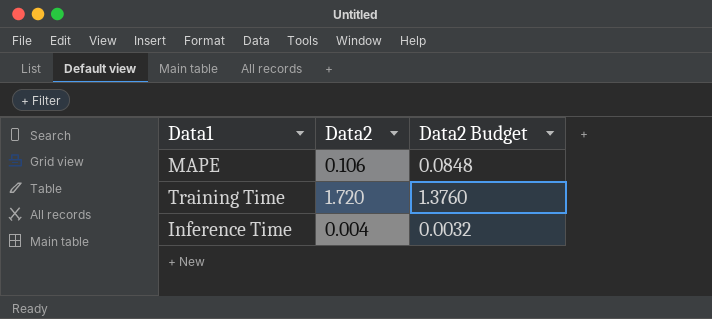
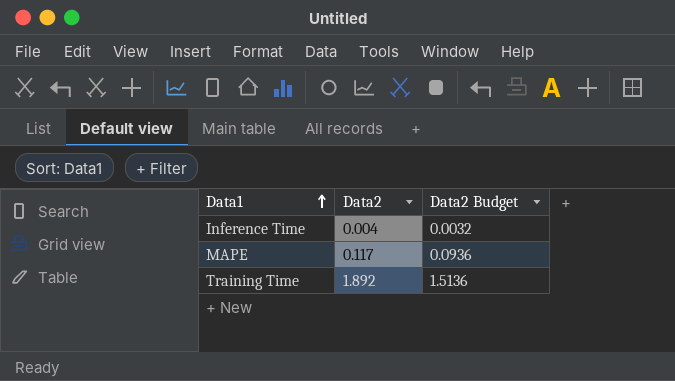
row order: none -> Data1 ascending
MAPE | Data2: 0.106 -> 0.117
MAPE | Data2 Budget: 0.0848 -> 0.0936
Training Time | Data2: 1.720 -> 1.892
Training Time | Data2 Budget: 1.3760 -> 1.5136

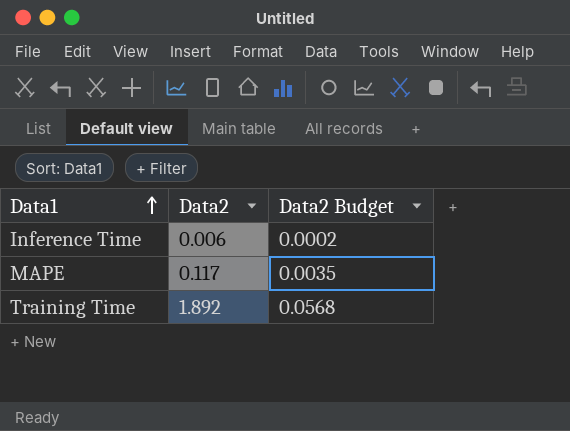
column Data2 Budget | formula: [Data2] * 0.8 -> [Data2] * 0.03
Inference Time | Data2: 0.004 -> 0.006

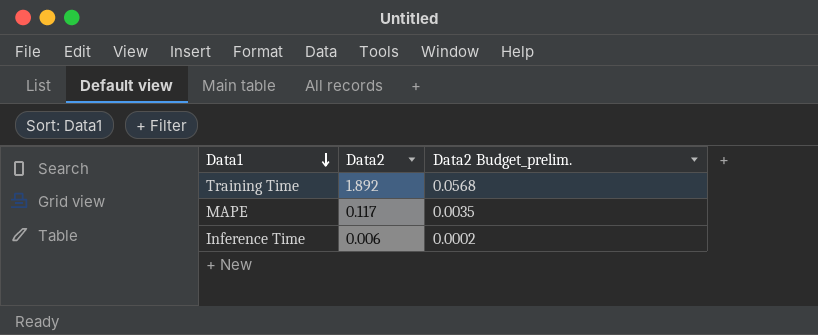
row order: Data1 ascending -> Data1 descending
column name: Data2 Budget -> Data2 Budget_prelim.

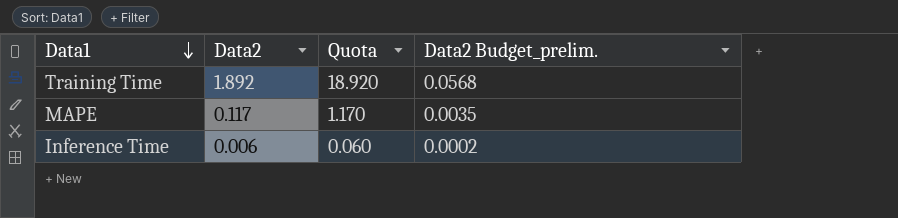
column Quota | formula: none -> [Data2] * 10

